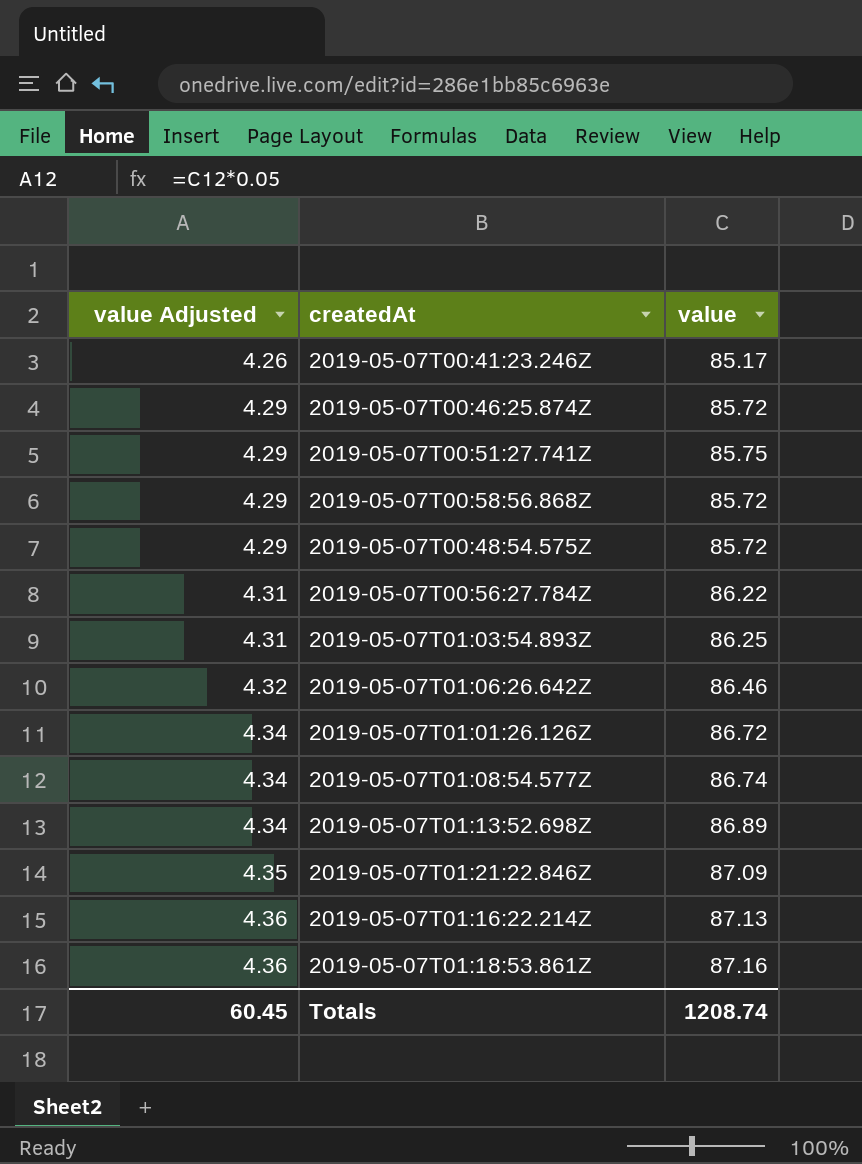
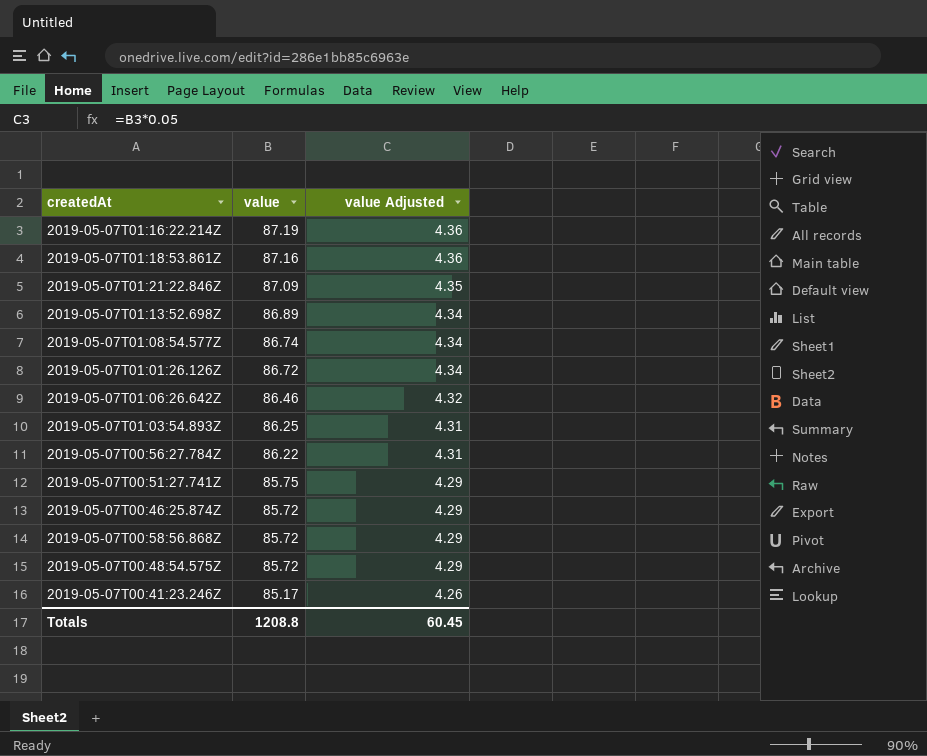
row order: value Adjusted ascending -> value descending
column value Adjusted | position: 1 -> 3
2019-05-07T01:16:22.214Z | value: 87.13 -> 87.19
Totals | value: 1208.74 -> 1208.8

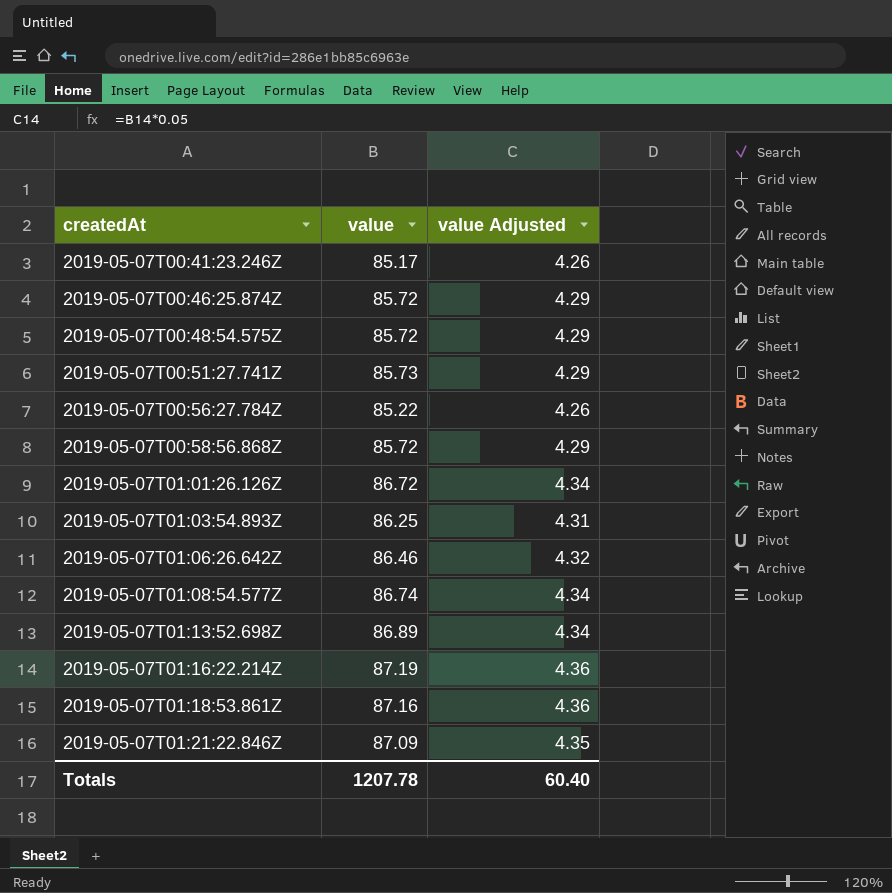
row order: value descending -> createdAt ascending
2019-05-07T00:51:27.741Z | value: 85.75 -> 85.73
2019-05-07T00:56:27.784Z | value: 86.22 -> 85.22
2019-05-07T00:56:27.784Z | value Adjusted: 4.31 -> 4.26
Totals | value: 1208.8 -> 1207.78
Totals | value Adjusted: 60.45 -> 60.40

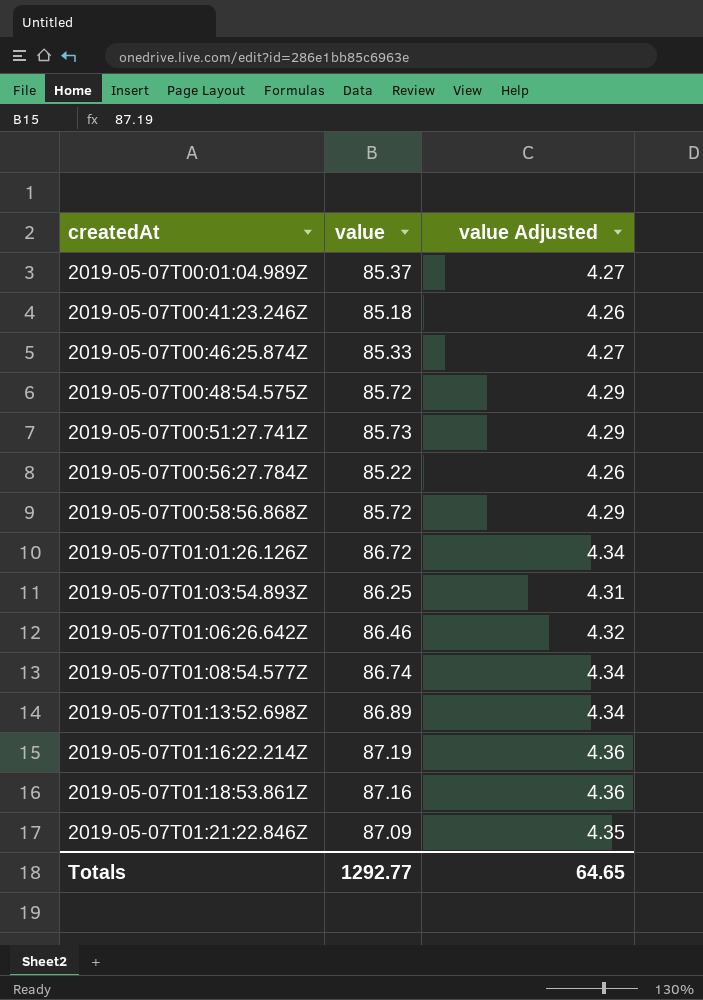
row 2019-05-07T00:01:04.989Z: none -> 85.37 | 4.27
2019-05-07T00:41:23.246Z | value: 85.17 -> 85.18
2019-05-07T00:46:25.874Z | value: 85.72 -> 85.33
2019-05-07T00:46:25.874Z | value Adjusted: 4.29 -> 4.27
Totals | value: 1207.78 -> 1292.77
Totals | value Adjusted: 60.40 -> 64.65

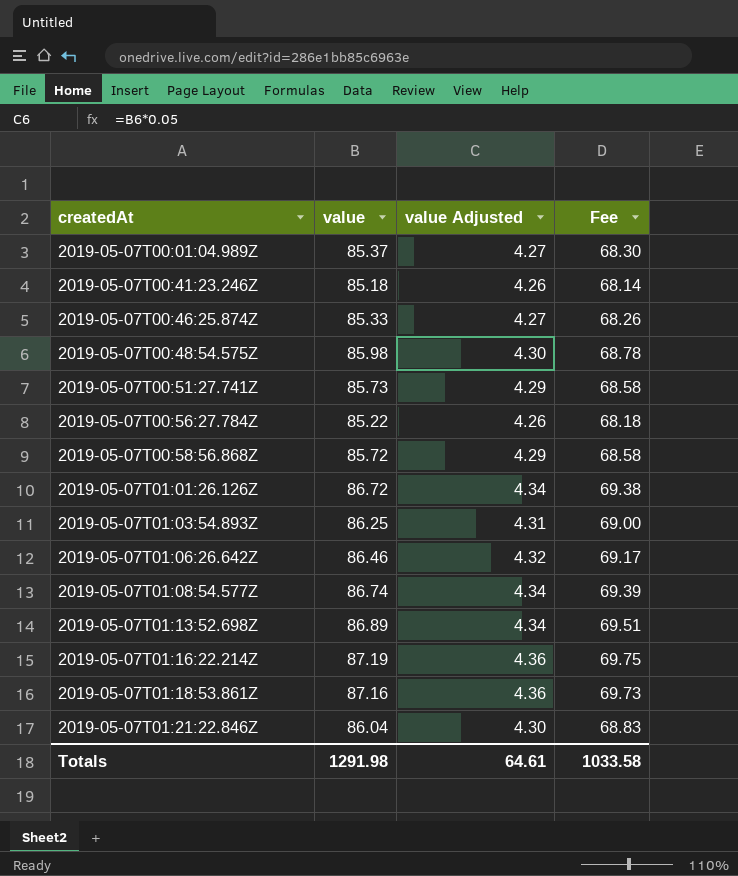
column Fee | formula: none -> [value] * 0.8
2019-05-07T00:48:54.575Z | value: 85.72 -> 85.98
2019-05-07T00:48:54.575Z | value Adjusted: 4.29 -> 4.30
2019-05-07T01:21:22.846Z | value: 87.09 -> 86.04
2019-05-07T01:21:22.846Z | value Adjusted: 4.35 -> 4.30
Totals | value: 1292.77 -> 1291.98
Totals | value Adjusted: 64.65 -> 64.61

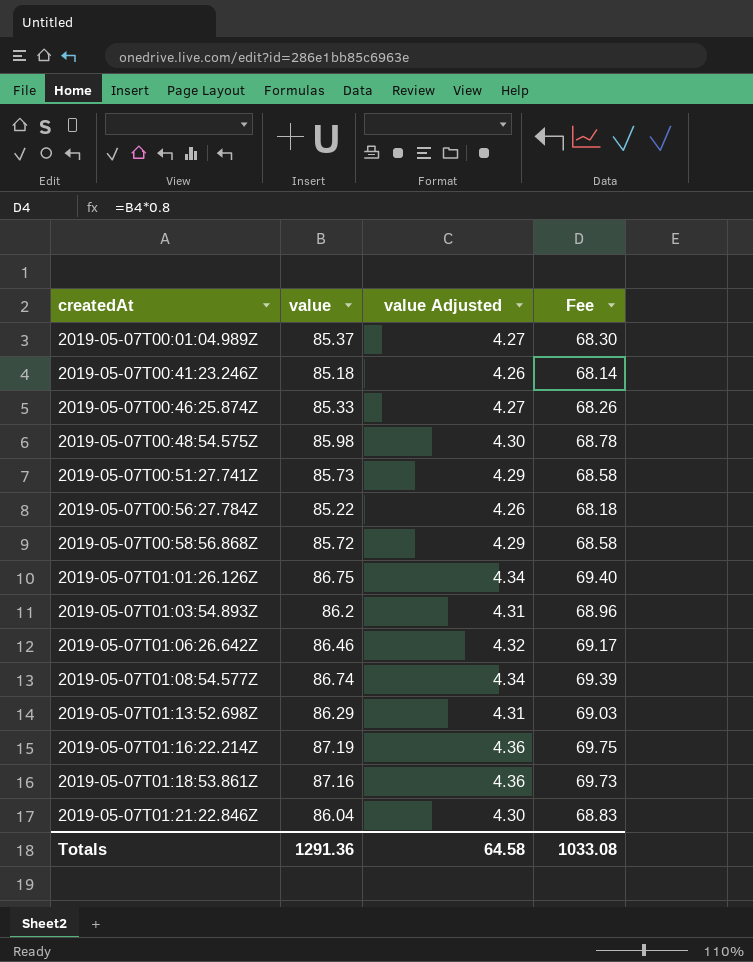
2019-05-07T01:01:26.126Z | value: 86.72 -> 86.75
2019-05-07T01:01:26.126Z | Fee: 69.38 -> 69.40
2019-05-07T01:03:54.893Z | value: 86.25 -> 86.2
2019-05-07T01:03:54.893Z | Fee: 69.00 -> 68.96
2019-05-07T01:13:52.698Z | value: 86.89 -> 86.29
2019-05-07T01:13:52.698Z | value Adjusted: 4.34 -> 4.31
2019-05-07T01:13:52.698Z | Fee: 69.51 -> 69.03
Totals | value: 1291.98 -> 1291.36
Totals | value Adjusted: 64.61 -> 64.58
Totals | Fee: 1033.58 -> 1033.08

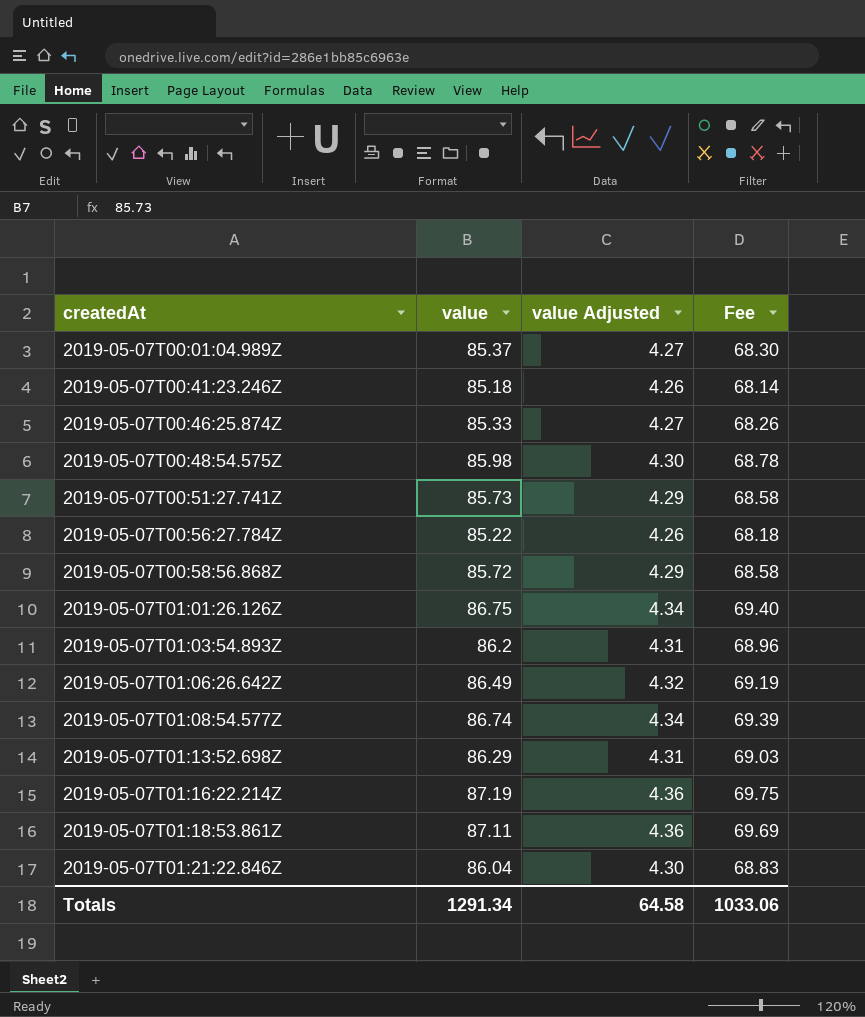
2019-05-07T01:06:26.642Z | value: 86.46 -> 86.49
2019-05-07T01:06:26.642Z | Fee: 69.17 -> 69.19
2019-05-07T01:18:53.861Z | value: 87.16 -> 87.11
2019-05-07T01:18:53.861Z | Fee: 69.73 -> 69.69
Totals | value: 1291.36 -> 1291.34
Totals | Fee: 1033.08 -> 1033.06

